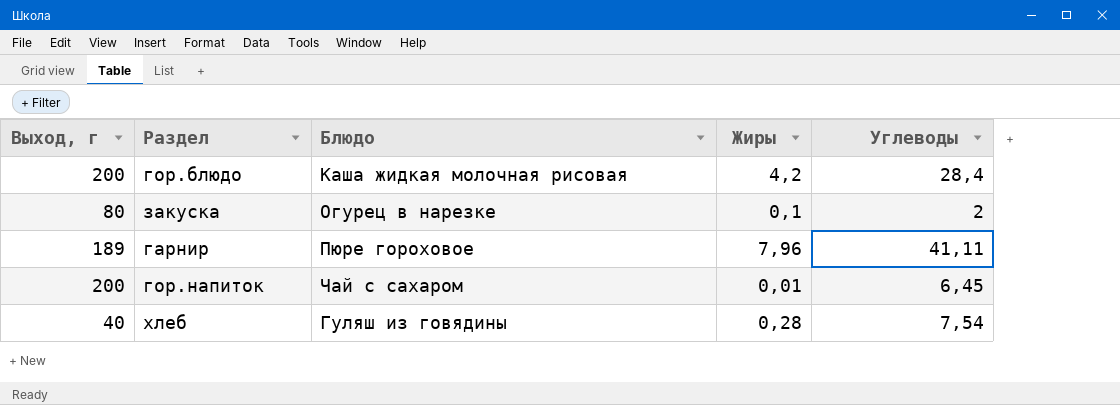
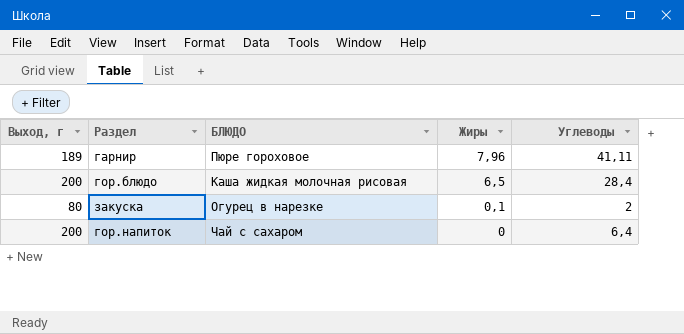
row order: none -> Жиры descending
column name: Блюдо -> БЛЮДО
row хлеб: 40 | Гуляш из говядины | 0,28 | 7,54 -> none
гор.блюдо | Жиры: 4,2 -> 6,5
гор.напиток | Жиры: 0,01 -> 0
гор.напиток | Углеводы: 6,45 -> 6,4

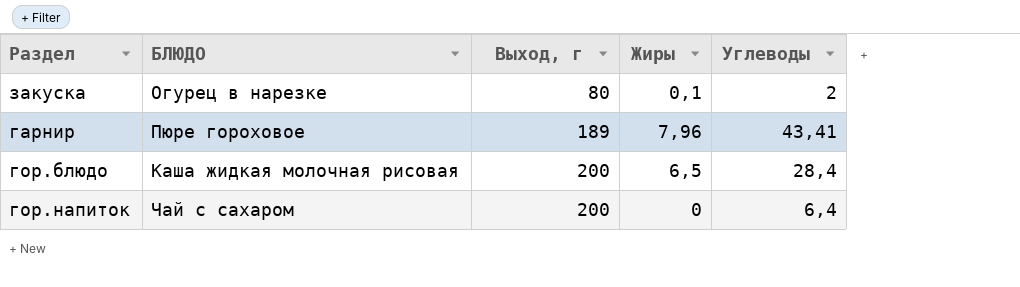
row order: Жиры descending -> Выход, г ascending
column Выход, г | position: 1 -> 3
гарнир | Углеводы: 41,11 -> 43,41

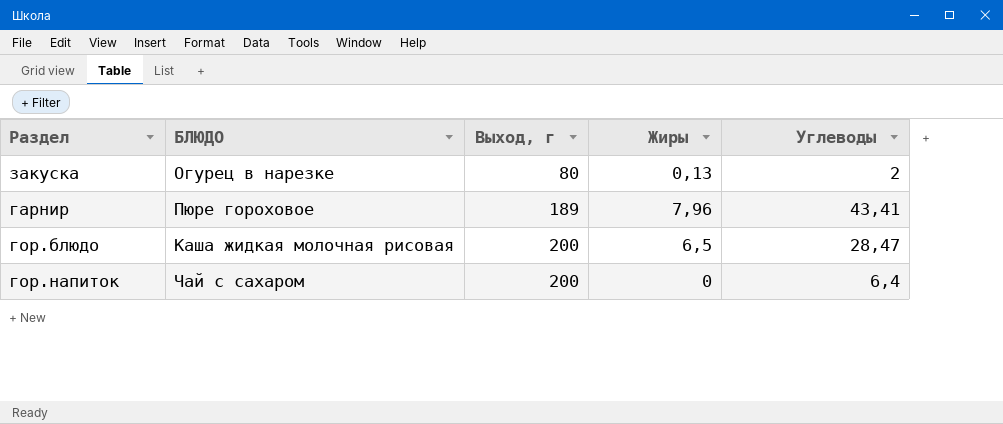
закуска | Жиры: 0,1 -> 0,13
гор.блюдо | Углеводы: 28,4 -> 28,47

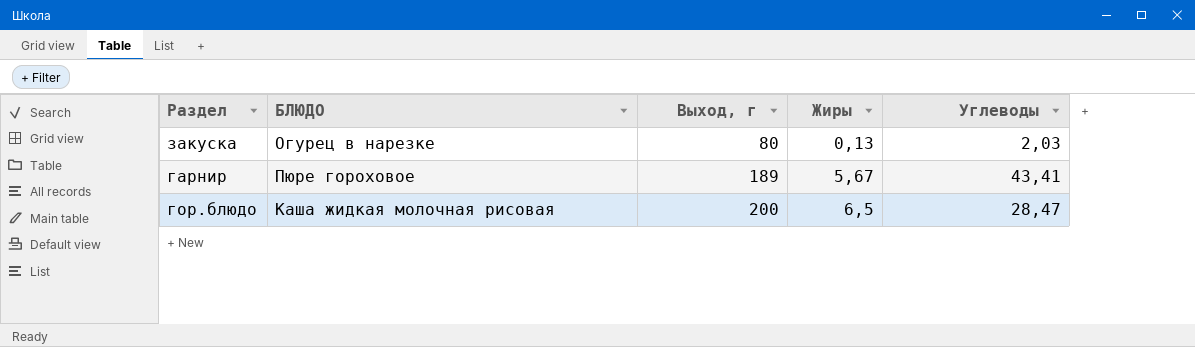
row гор.напиток: Чай с сахаром | 200 | 0 | 6,4 -> none
закуска | Углеводы: 2 -> 2,03
гарнир | Жиры: 7,96 -> 5,67

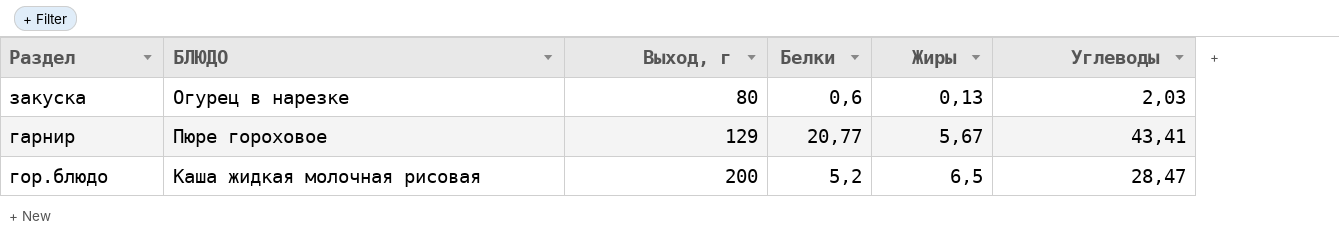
column Белки | position: none -> 4
гарнир | Выход, г: 189 -> 129

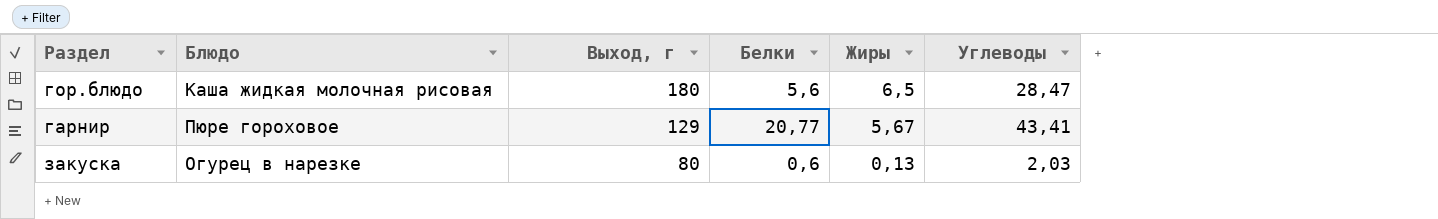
row order: Выход, г ascending -> Выход, г descending
column name: БЛЮДО -> Блюдо
гор.блюдо | Выход, г: 200 -> 180
гор.блюдо | Белки: 5,2 -> 5,6

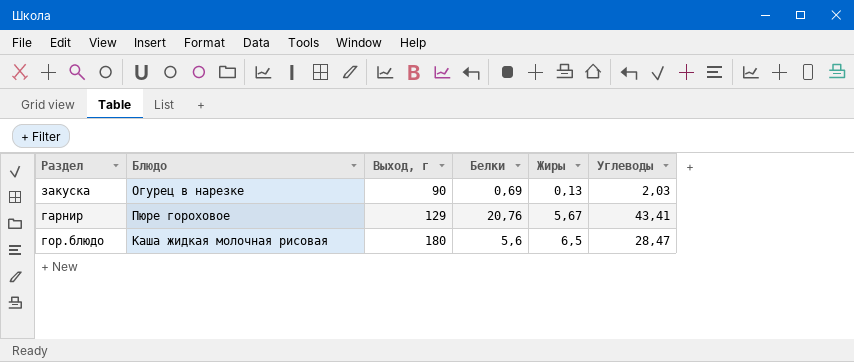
row order: Выход, г descending -> Выход, г ascending
закуска | Выход, г: 80 -> 90
закуска | Белки: 0,6 -> 0,69
гарнир | Белки: 20,77 -> 20,76

